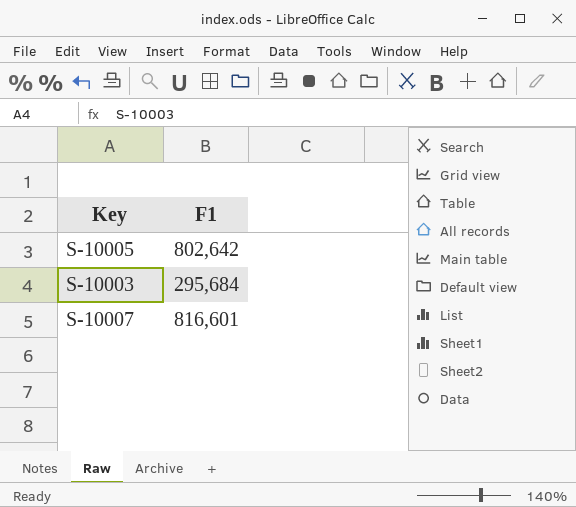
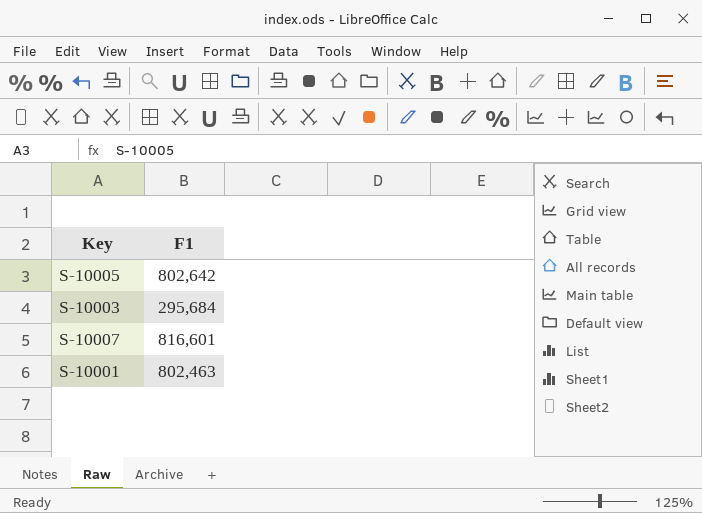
row S-10001: none -> 802,463

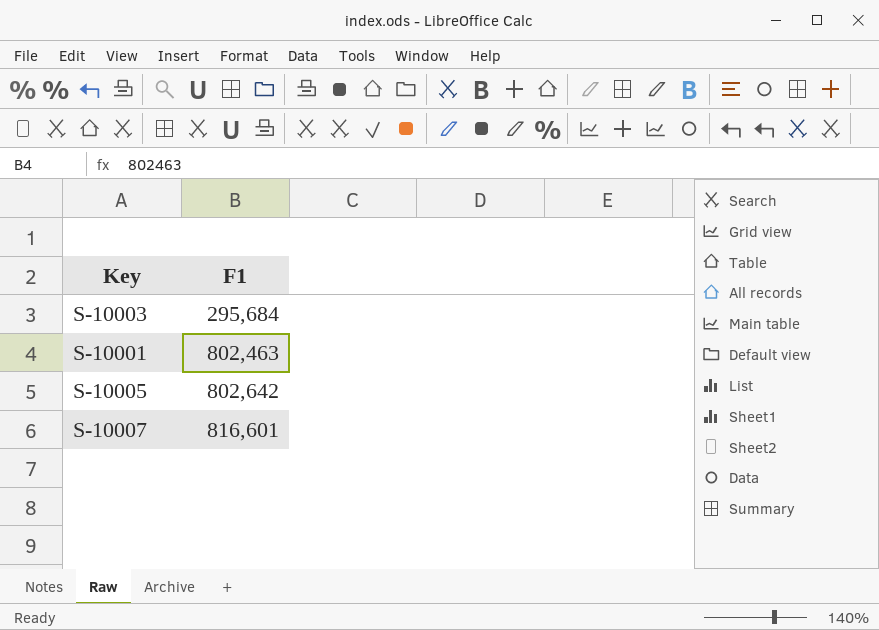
row order: none -> F1 ascending

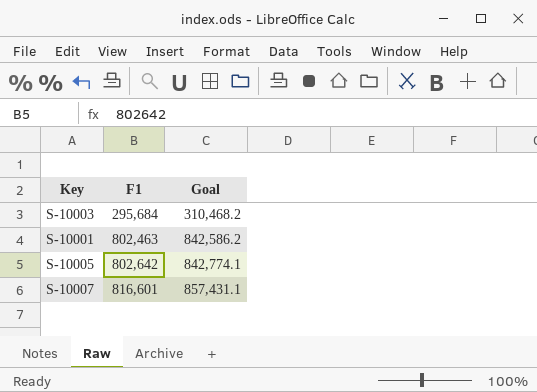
column Goal | formula: none -> [F1] * 1.05

